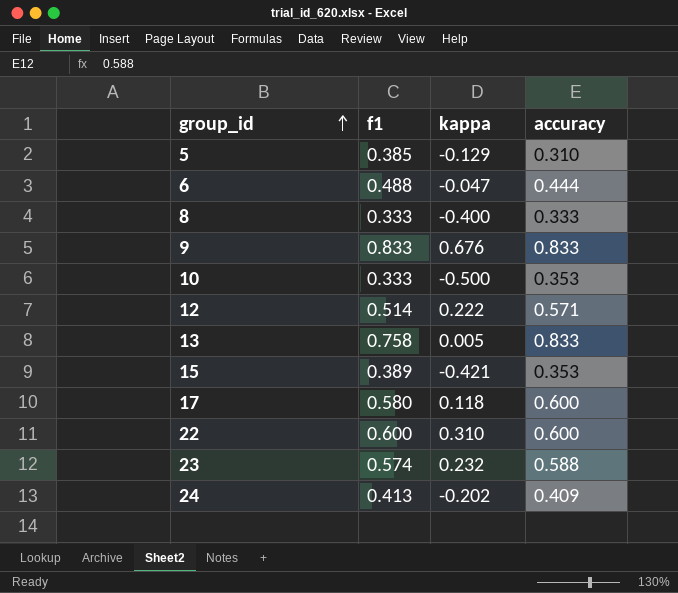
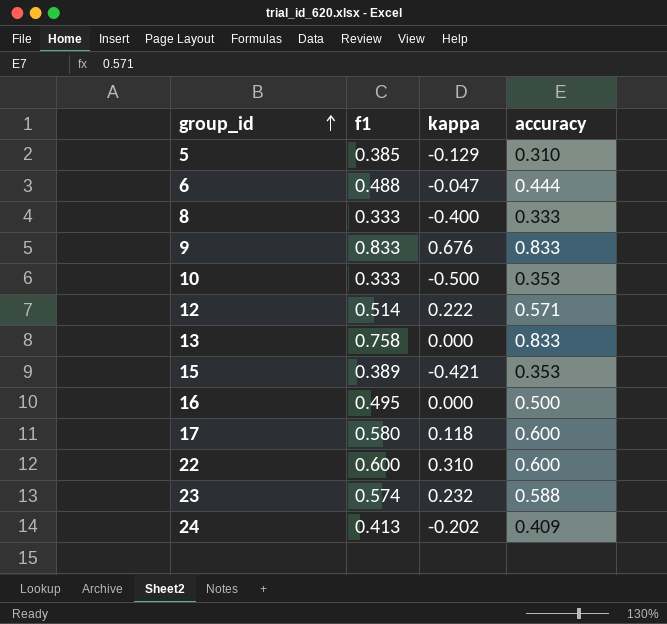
13 | kappa: 0.005 -> 0.000
row 16: none -> 0.495 | 0.000 | 0.500

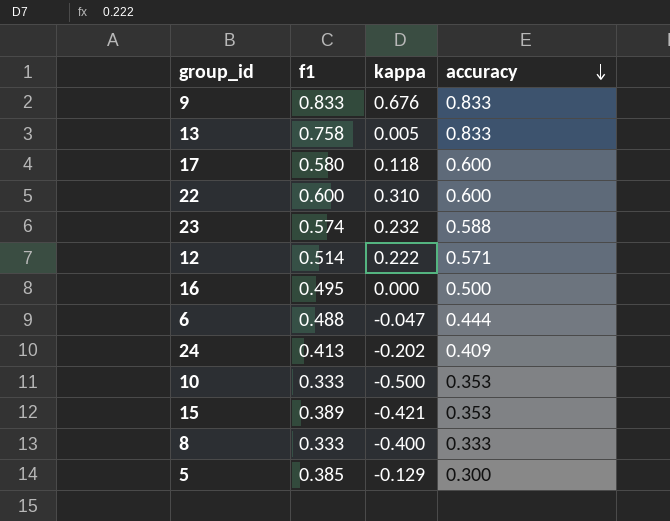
row order: group_id ascending -> accuracy descending
13 | kappa: 0.000 -> 0.005
5 | accuracy: 0.310 -> 0.300

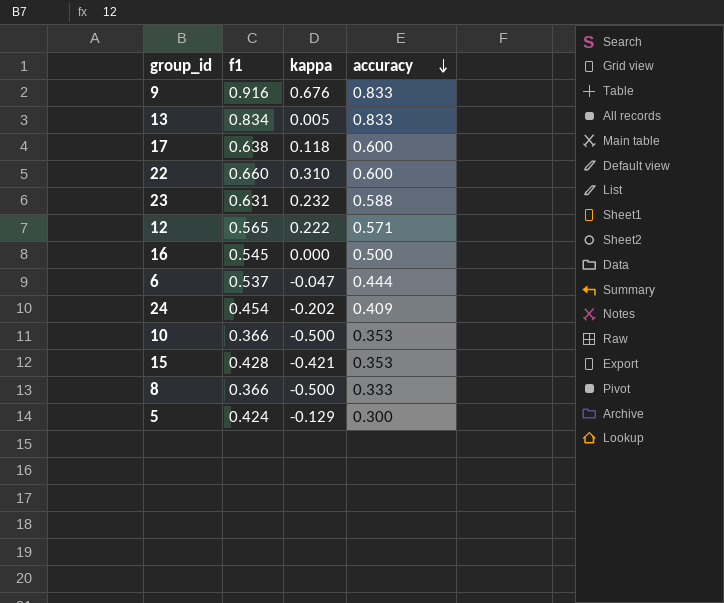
9 | f1: 0.833 -> 0.916
13 | f1: 0.758 -> 0.834
17 | f1: 0.580 -> 0.638
22 | f1: 0.600 -> 0.660
23 | f1: 0.574 -> 0.631
12 | f1: 0.514 -> 0.565
16 | f1: 0.495 -> 0.545
6 | f1: 0.488 -> 0.537
24 | f1: 0.413 -> 0.454
10 | f1: 0.333 -> 0.366
15 | f1: 0.389 -> 0.428
8 | f1: 0.333 -> 0.366
8 | kappa: -0.400 -> -0.500
5 | f1: 0.385 -> 0.424

